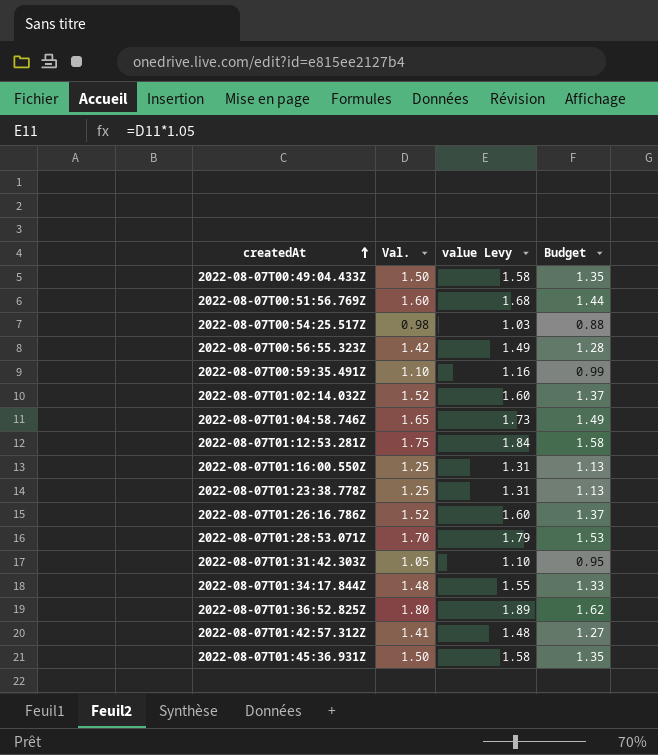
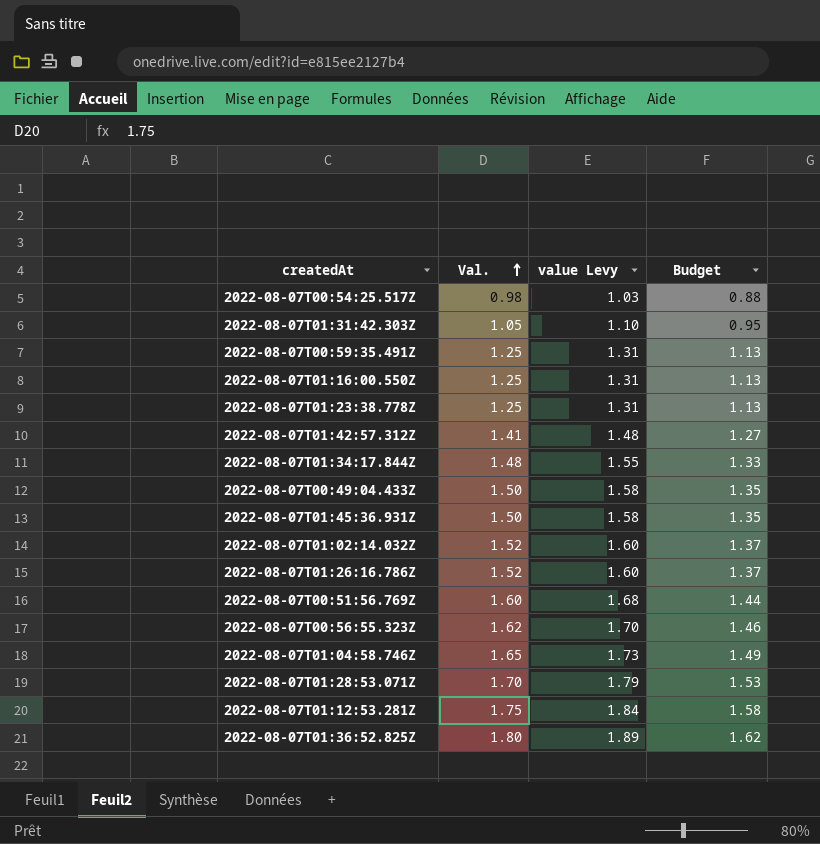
row order: createdAt ascending -> Val. ascending
2022-08-07T00:59:35.491Z | Val.: 1.10 -> 1.25
2022-08-07T00:59:35.491Z | value Levy: 1.16 -> 1.31
2022-08-07T00:59:35.491Z | Budget: 0.99 -> 1.13
2022-08-07T00:56:55.323Z | Val.: 1.42 -> 1.62
2022-08-07T00:56:55.323Z | value Levy: 1.49 -> 1.70
2022-08-07T00:56:55.323Z | Budget: 1.28 -> 1.46

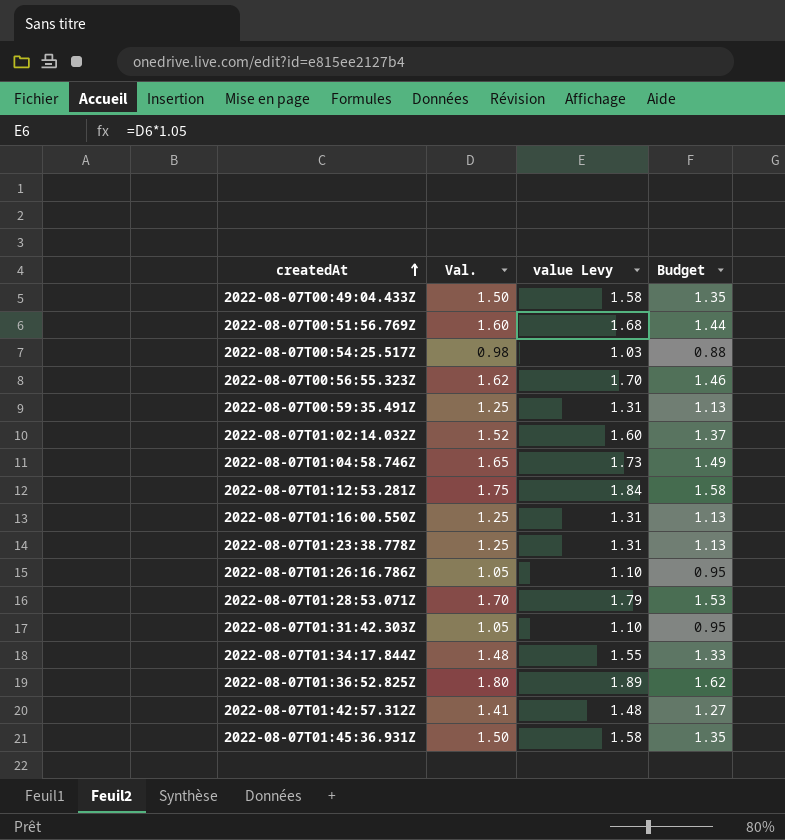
row order: Val. ascending -> createdAt ascending
2022-08-07T01:26:16.786Z | Val.: 1.52 -> 1.05
2022-08-07T01:26:16.786Z | value Levy: 1.60 -> 1.10
2022-08-07T01:26:16.786Z | Budget: 1.37 -> 0.95

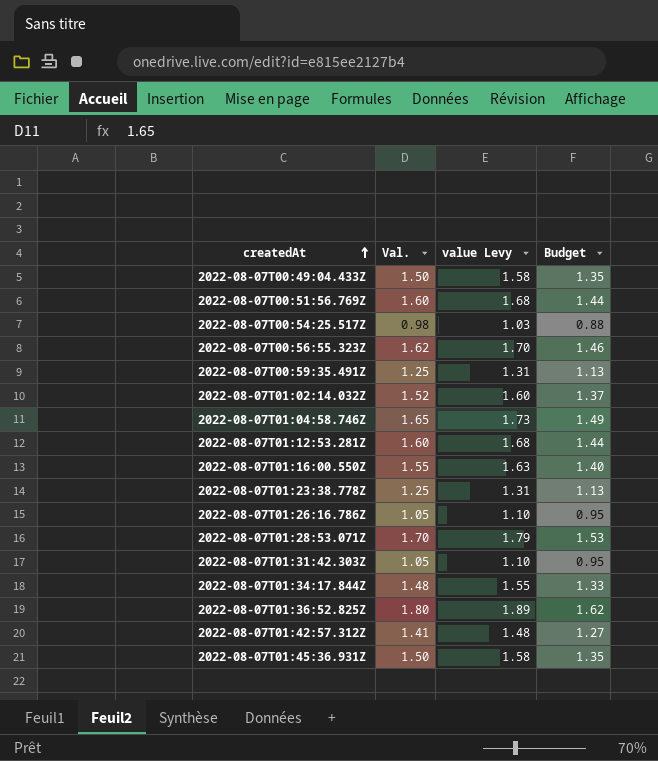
2022-08-07T01:12:53.281Z | Val.: 1.75 -> 1.60
2022-08-07T01:12:53.281Z | value Levy: 1.84 -> 1.68
2022-08-07T01:12:53.281Z | Budget: 1.58 -> 1.44
2022-08-07T01:16:00.550Z | Val.: 1.25 -> 1.55
2022-08-07T01:16:00.550Z | value Levy: 1.31 -> 1.63
2022-08-07T01:16:00.550Z | Budget: 1.13 -> 1.40

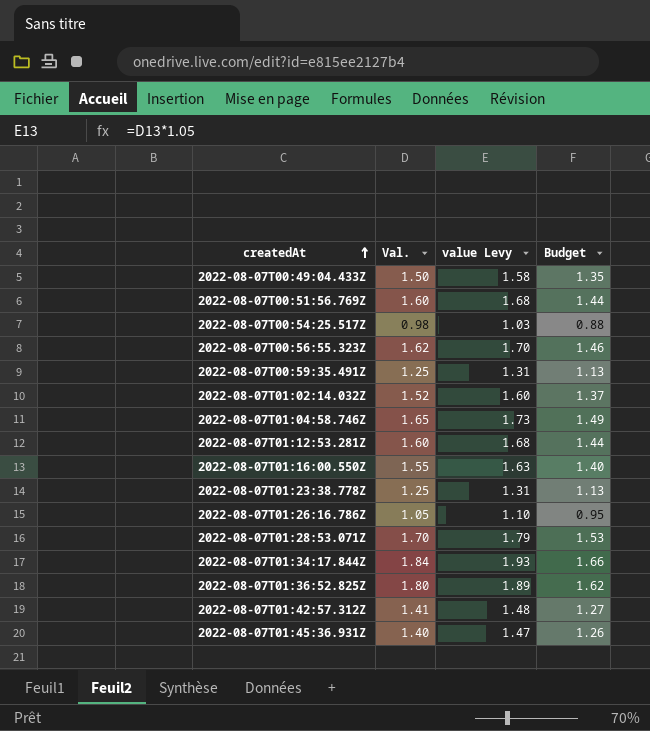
row 2022-08-07T01:31:42.303Z: 1.05 | 1.10 | 0.95 -> none
2022-08-07T01:34:17.844Z | Val.: 1.48 -> 1.84
2022-08-07T01:34:17.844Z | value Levy: 1.55 -> 1.93
2022-08-07T01:34:17.844Z | Budget: 1.33 -> 1.66
2022-08-07T01:45:36.931Z | Val.: 1.50 -> 1.40
2022-08-07T01:45:36.931Z | value Levy: 1.58 -> 1.47
2022-08-07T01:45:36.931Z | Budget: 1.35 -> 1.26

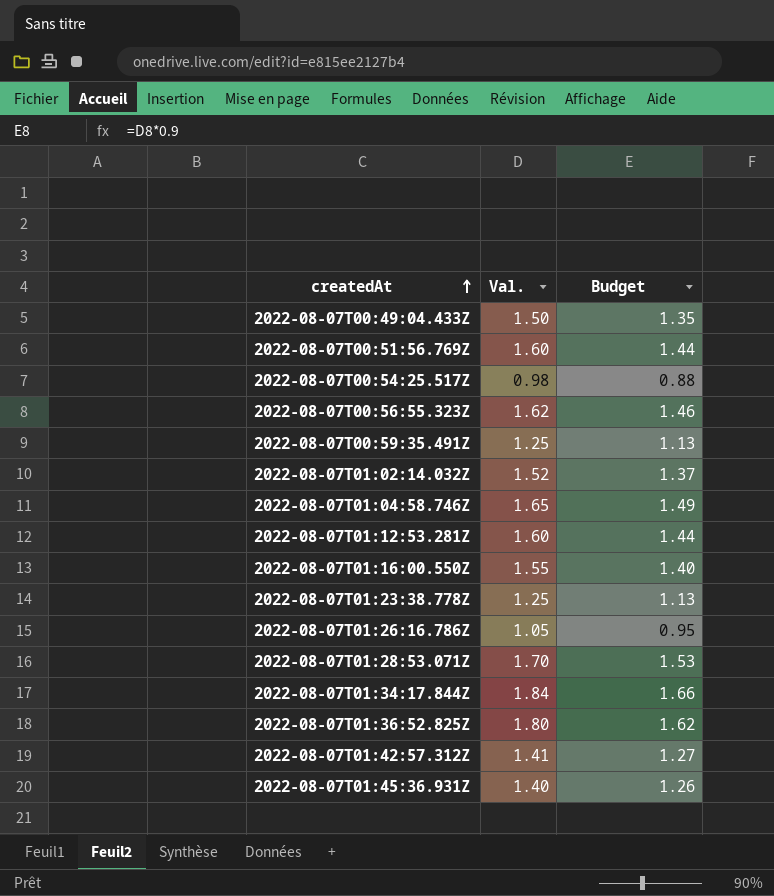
column value Levy | formula: [Val.] * 1.05 -> none

